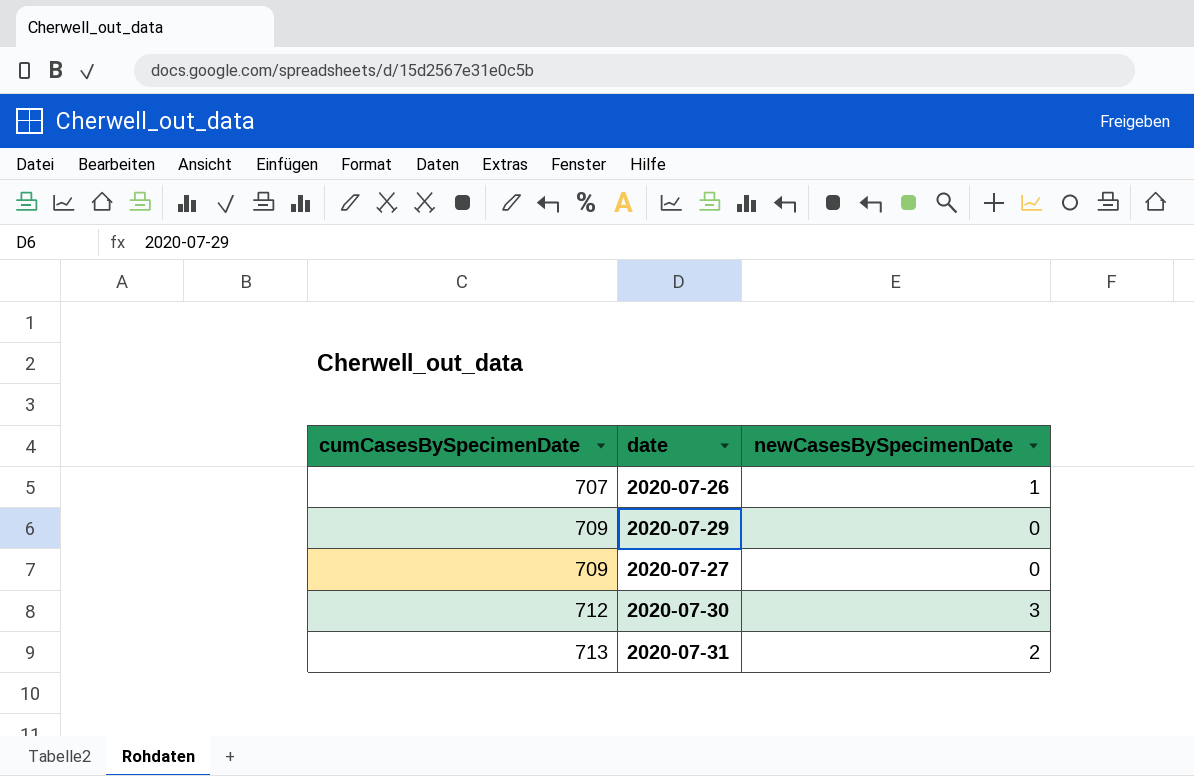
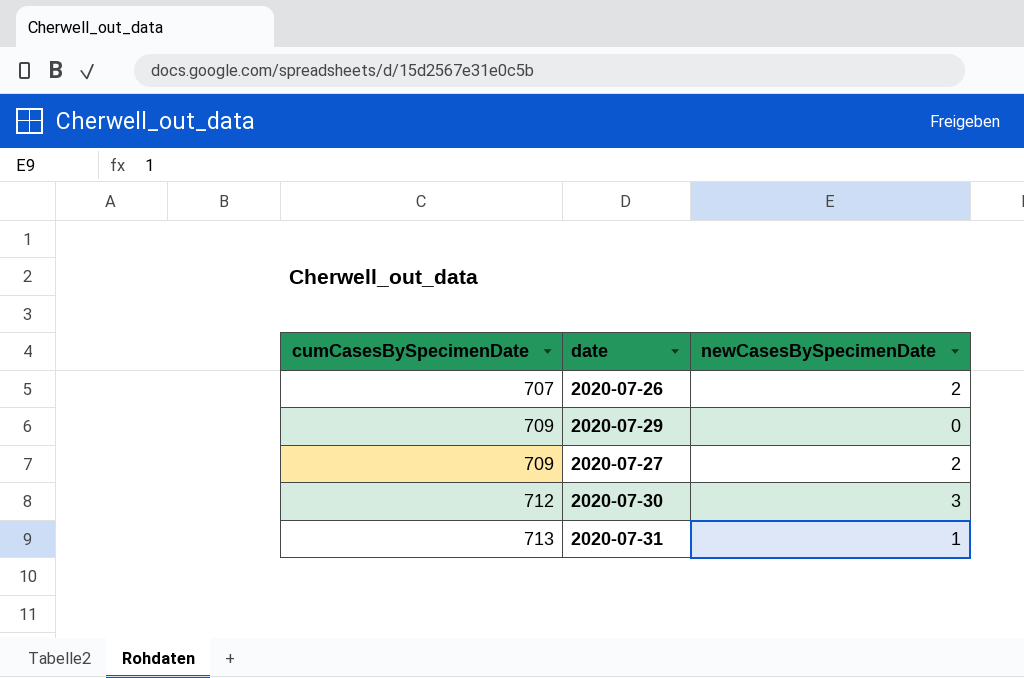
2020-07-26 | newCasesBySpecimenDate: 1 -> 2
2020-07-27 | newCasesBySpecimenDate: 0 -> 2
2020-07-31 | newCasesBySpecimenDate: 2 -> 1

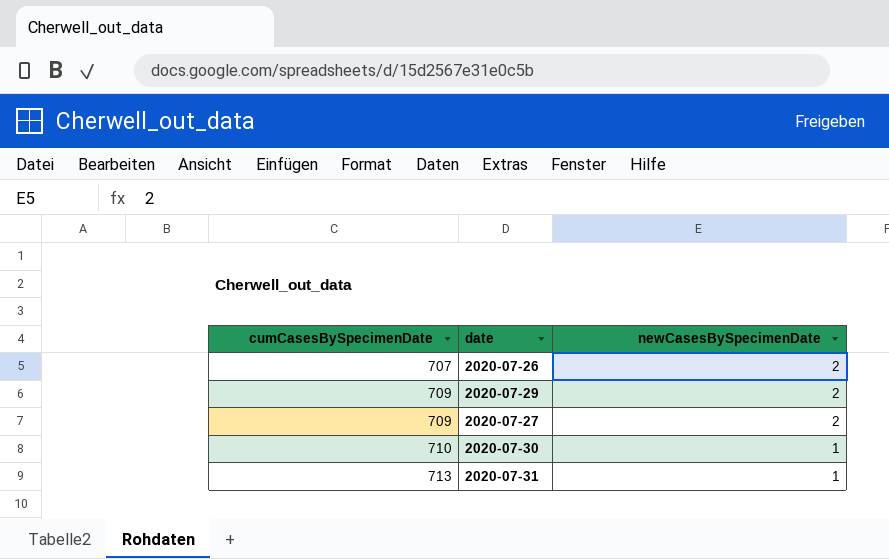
2020-07-29 | newCasesBySpecimenDate: 0 -> 2
2020-07-30 | cumCasesBySpecimenDate: 712 -> 710
2020-07-30 | newCasesBySpecimenDate: 3 -> 1

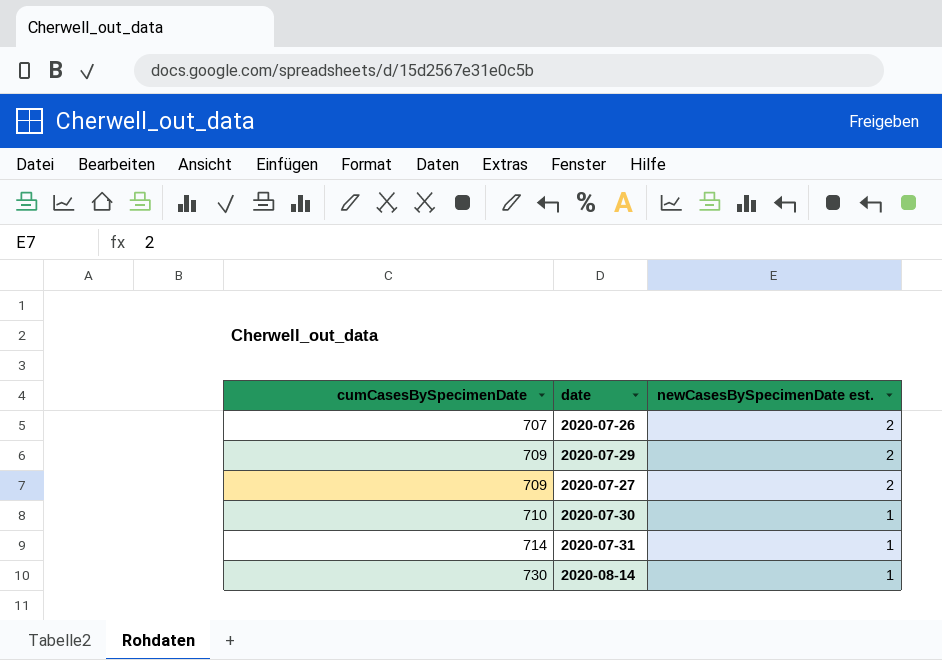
column name: newCasesBySpecimenDate -> newCasesBySpecimenDate est.
2020-07-31 | cumCasesBySpecimenDate: 713 -> 714
row 2020-08-14: none -> 730 | 1

